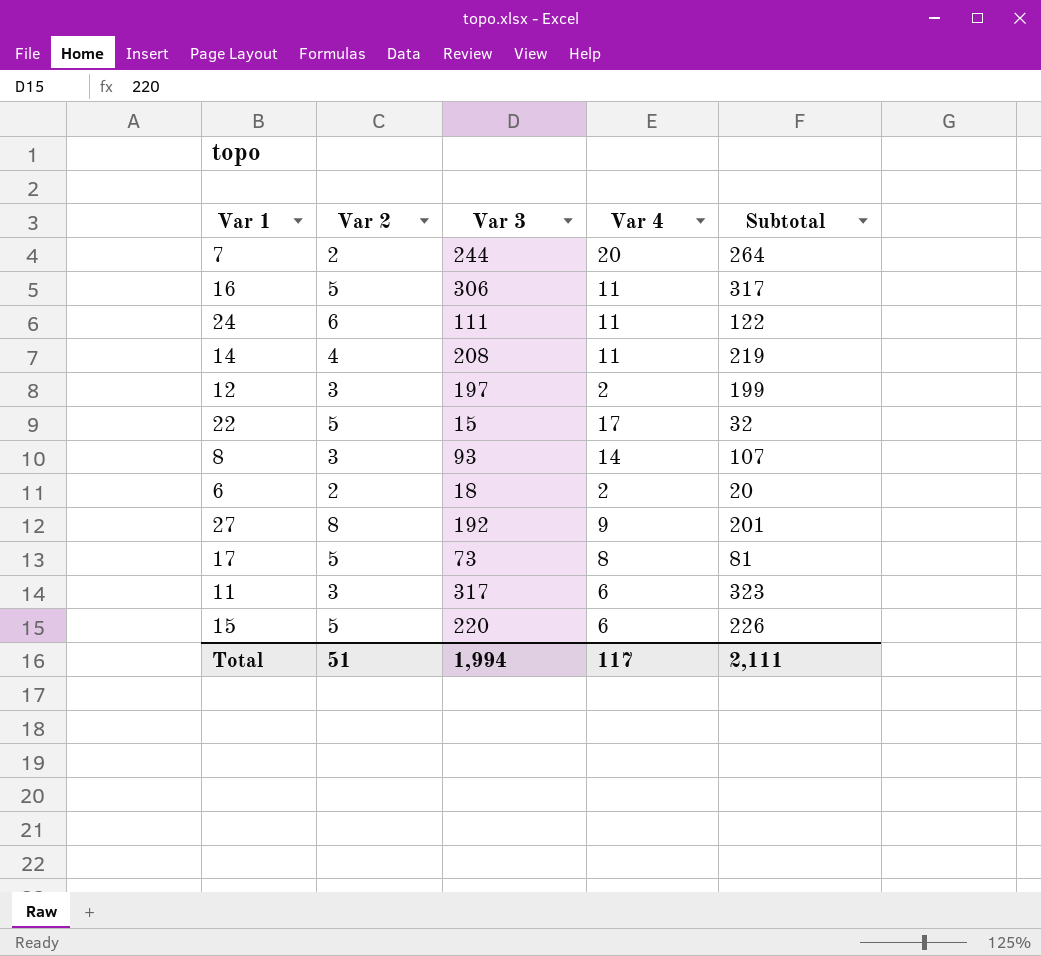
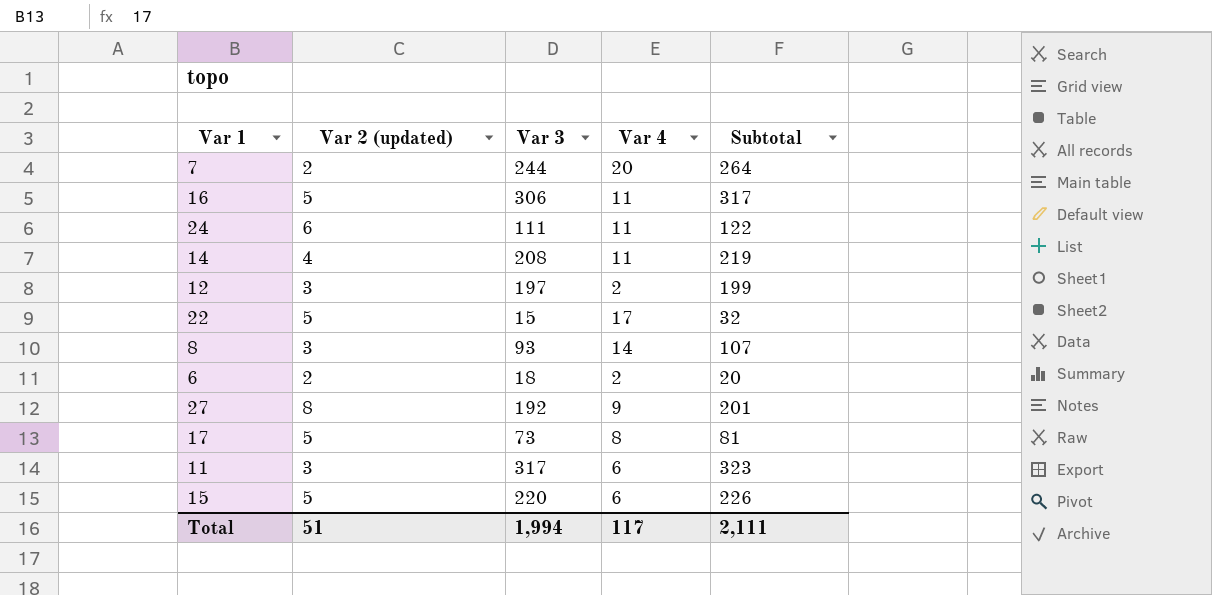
column name: Var 2 -> Var 2 (updated)

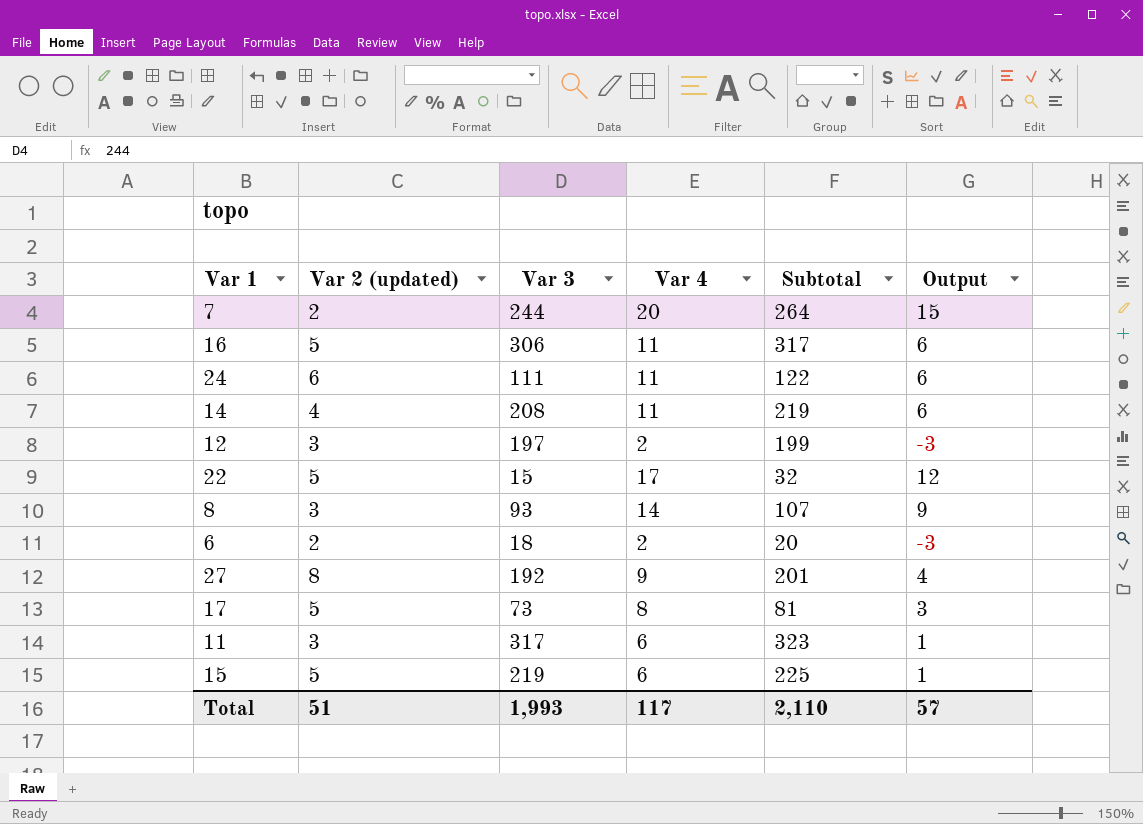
column Output | formula: none -> [Var 4] - 5
15 | Var 3: 220 -> 219
15 | Subtotal: 226 -> 225
Total | Var 3: 1,994 -> 1,993
Total | Subtotal: 2,111 -> 2,110

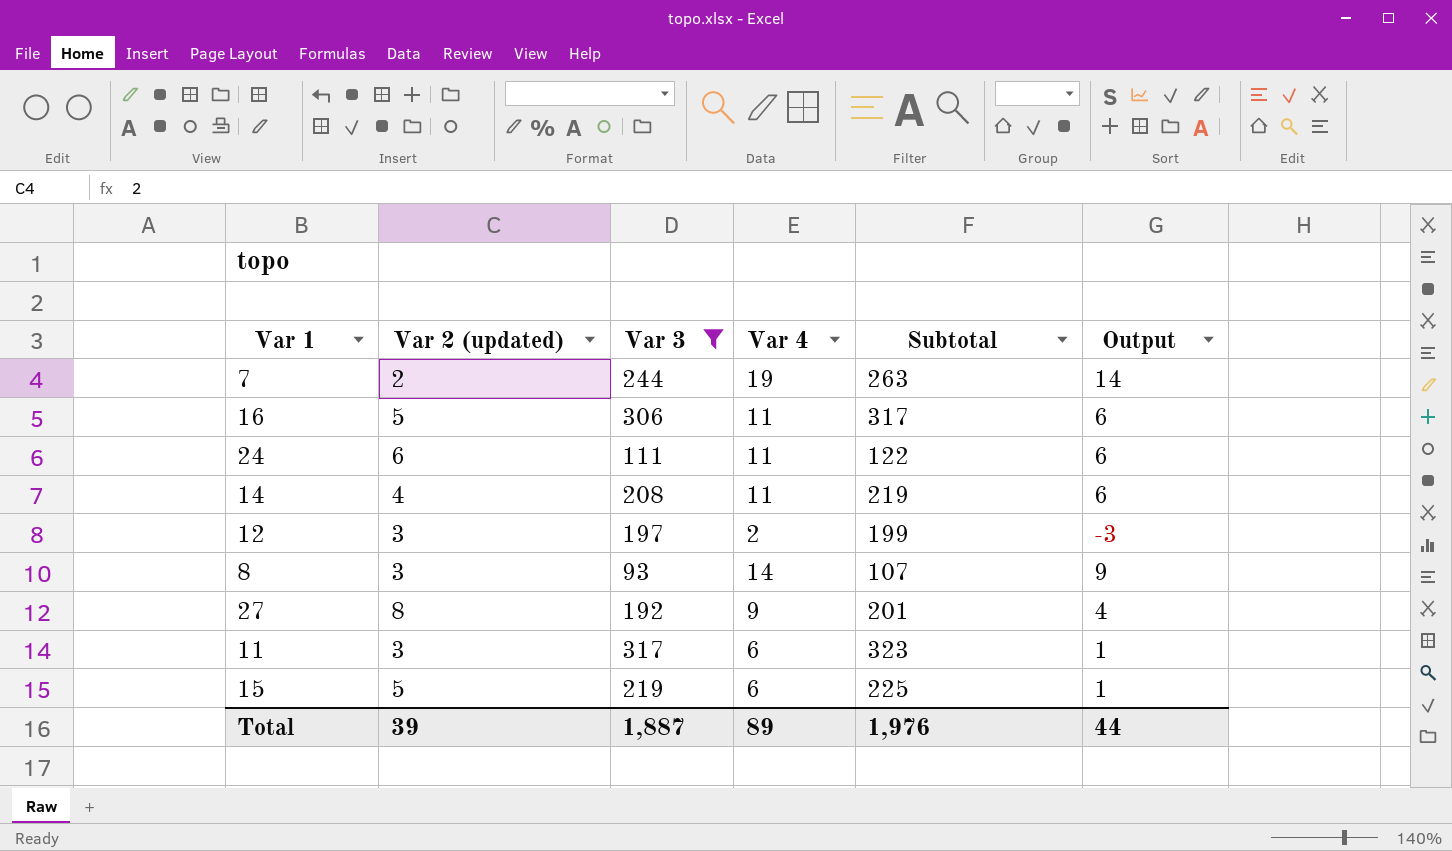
filter: none -> Var 3 >= 93
7 | Var 4: 20 -> 19
7 | Subtotal: 264 -> 263
7 | Output: 15 -> 14
Total | Var 2 (updated): 51 -> 39
Total | Var 3: 1,993 -> 1,887
Total | Var 4: 117 -> 89
Total | Subtotal: 2,110 -> 1,976
Total | Output: 57 -> 44

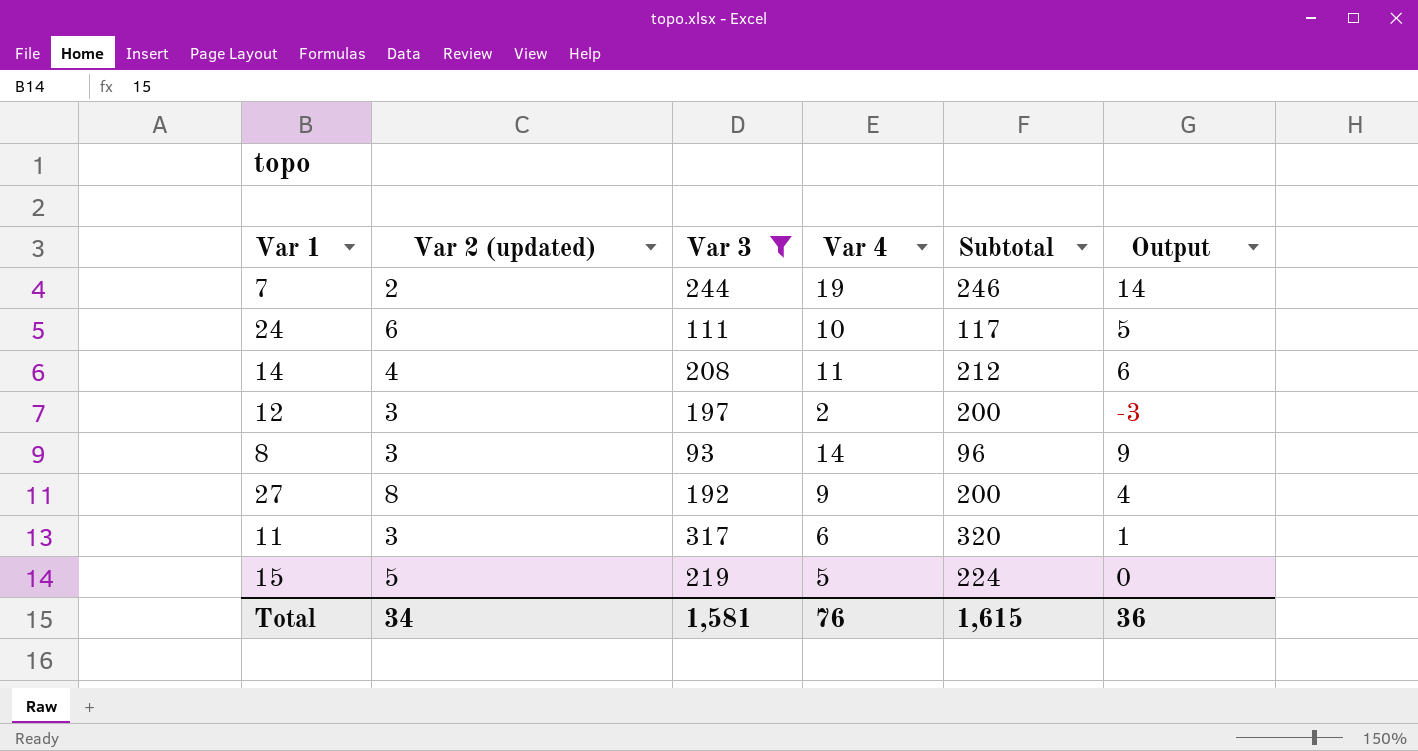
column Subtotal | formula: [Var 3] + [Var 4] -> [Var 2 (updated)] + [Var 3]
row 16: 5 | 306 | 11 | 317 | 6 -> none
24 | Var 4: 11 -> 10
24 | Output: 6 -> 5
15 | Var 4: 6 -> 5
15 | Output: 1 -> 0
Total | Var 2 (updated): 39 -> 34
Total | Var 3: 1,887 -> 1,581
Total | Var 4: 89 -> 76
Total | Subtotal: 1,976 -> 1,615
Total | Output: 44 -> 36

